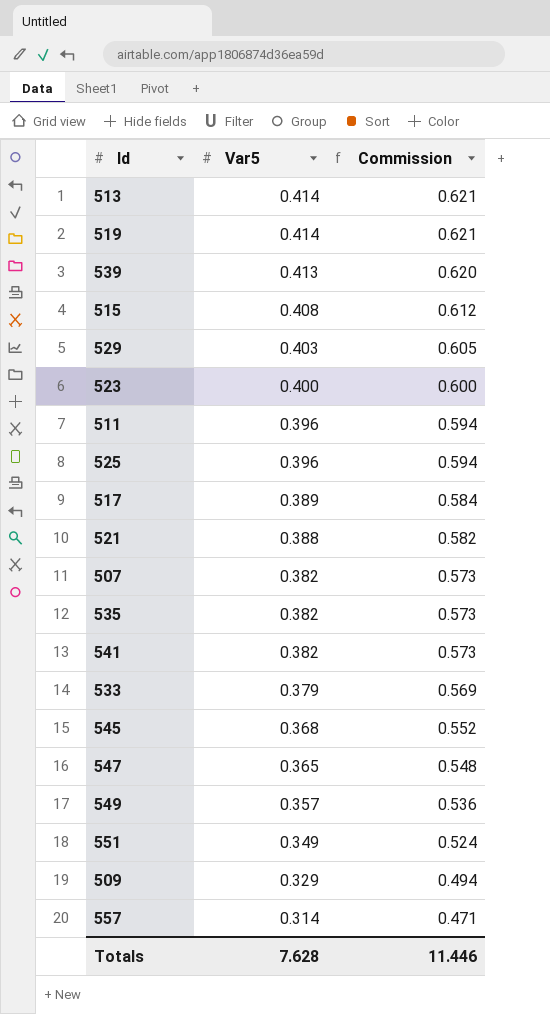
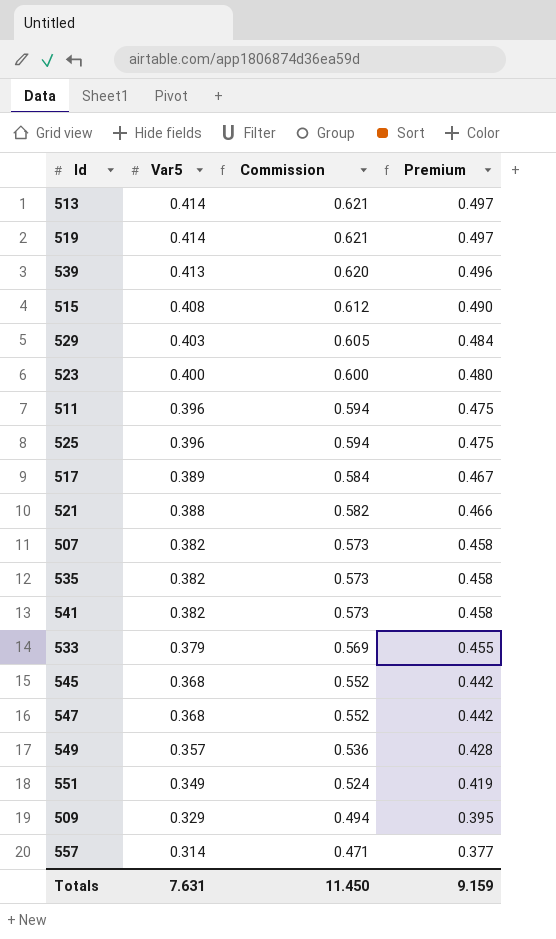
column Premium | formula: none -> [Var5] * 1.2
547 | Var5: 0.365 -> 0.368
547 | Commission: 0.548 -> 0.552
Totals | Var5: 7.628 -> 7.631
Totals | Commission: 11.446 -> 11.450

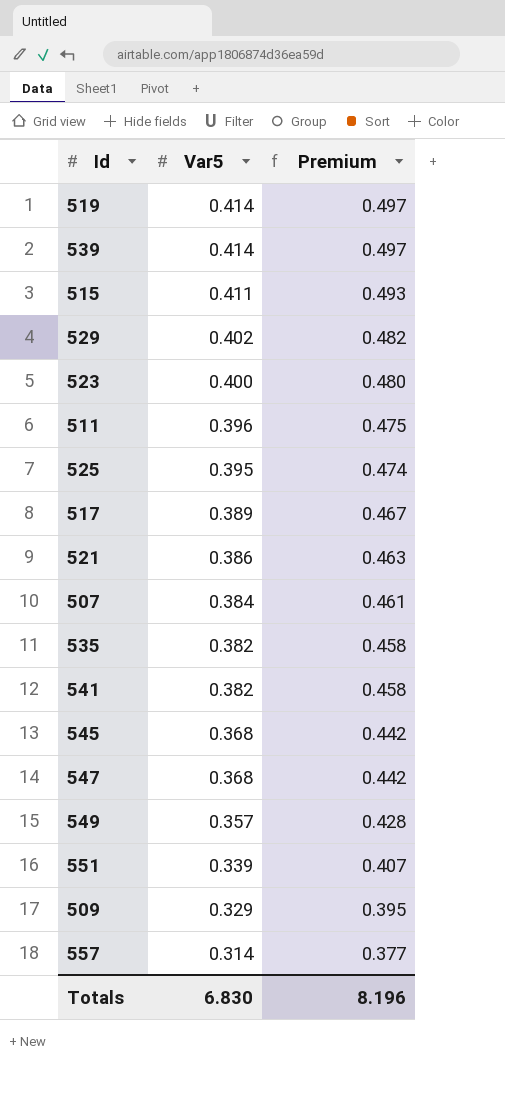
column Commission | formula: [Var5] * 1.5 -> none
row 513: 0.414 | 0.621 | 0.497 -> none
row 533: 0.379 | 0.569 | 0.455 -> none
539 | Var5: 0.413 -> 0.414
539 | Premium: 0.496 -> 0.497
515 | Var5: 0.408 -> 0.411
515 | Premium: 0.490 -> 0.493
529 | Var5: 0.403 -> 0.402
529 | Premium: 0.484 -> 0.482
525 | Var5: 0.396 -> 0.395
525 | Premium: 0.475 -> 0.474
521 | Var5: 0.388 -> 0.386
521 | Premium: 0.466 -> 0.463
507 | Var5: 0.382 -> 0.384
507 | Premium: 0.458 -> 0.461
551 | Var5: 0.349 -> 0.339
551 | Premium: 0.419 -> 0.407
Totals | Var5: 7.631 -> 6.830
Totals | Premium: 9.159 -> 8.196

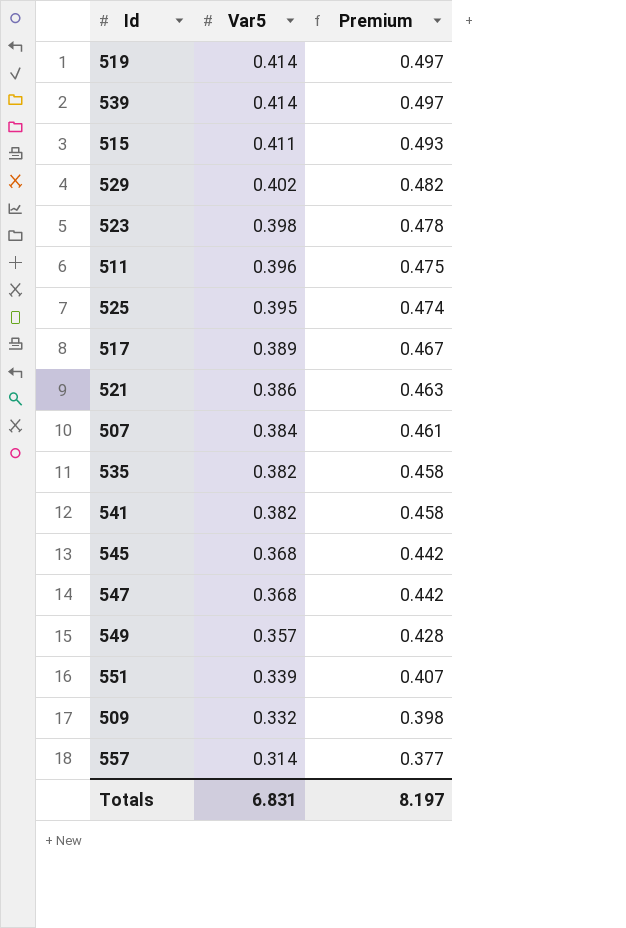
523 | Var5: 0.400 -> 0.398
523 | Premium: 0.480 -> 0.478
509 | Var5: 0.329 -> 0.332
509 | Premium: 0.395 -> 0.398
Totals | Var5: 6.830 -> 6.831
Totals | Premium: 8.196 -> 8.197

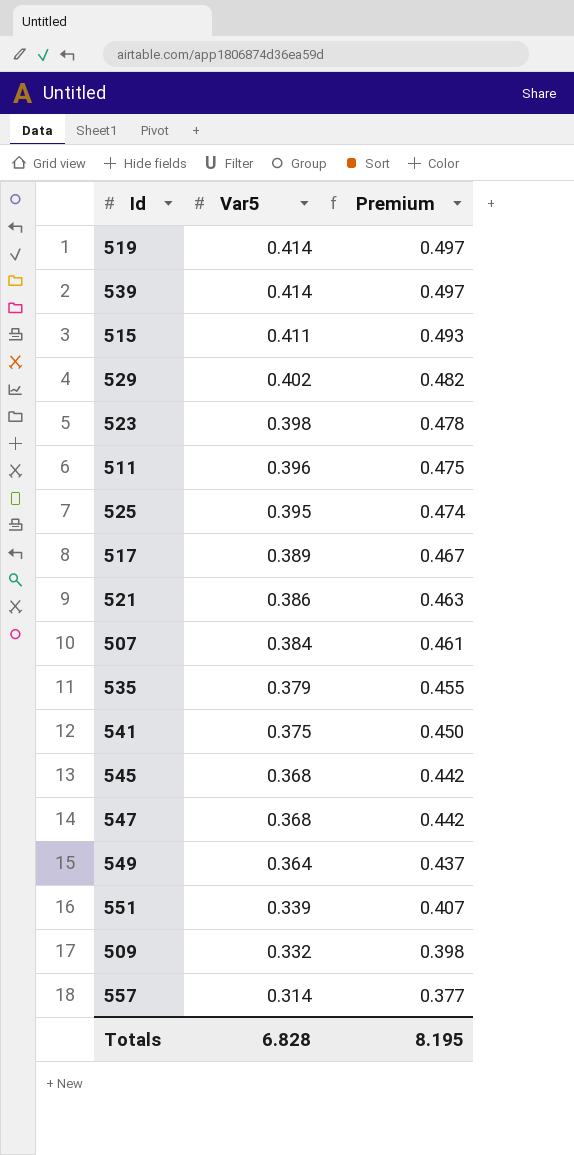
535 | Var5: 0.382 -> 0.379
535 | Premium: 0.458 -> 0.455
541 | Var5: 0.382 -> 0.375
541 | Premium: 0.458 -> 0.450
549 | Var5: 0.357 -> 0.364
549 | Premium: 0.428 -> 0.437
Totals | Var5: 6.831 -> 6.828
Totals | Premium: 8.197 -> 8.195

